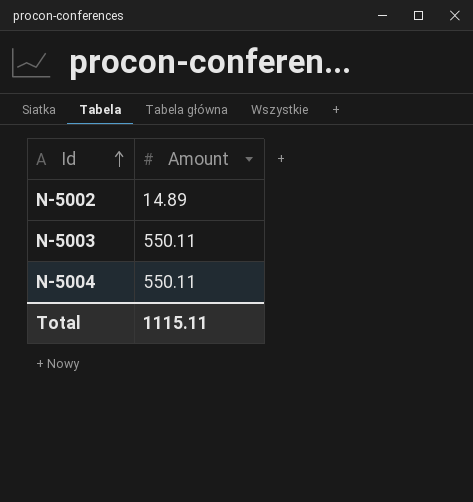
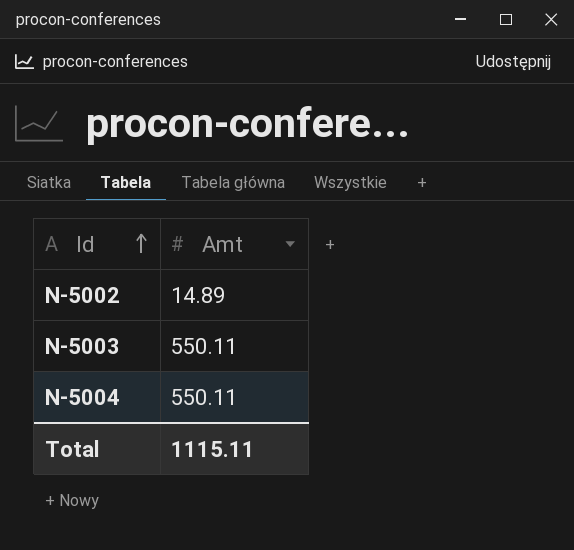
column name: Amount -> Amt

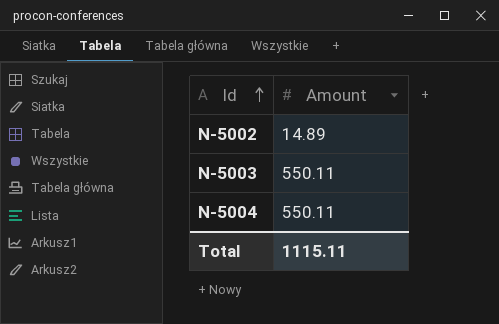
column name: Amt -> Amount

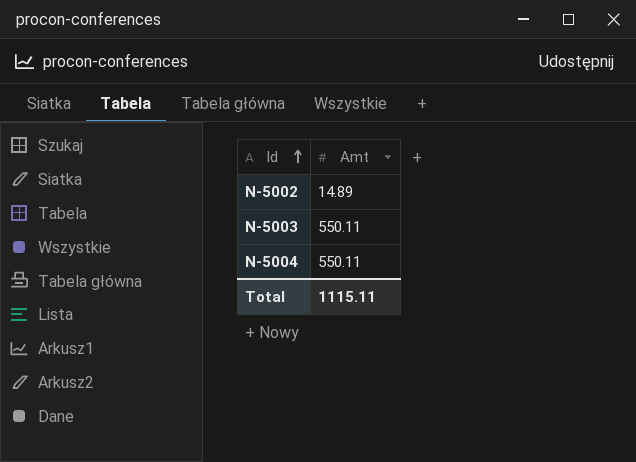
column name: Amount -> Amt

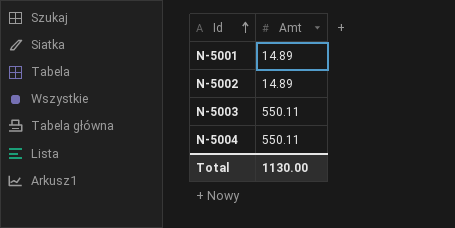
row N-5001: none -> 14.89
Total | Amt: 1115.11 -> 1130.00

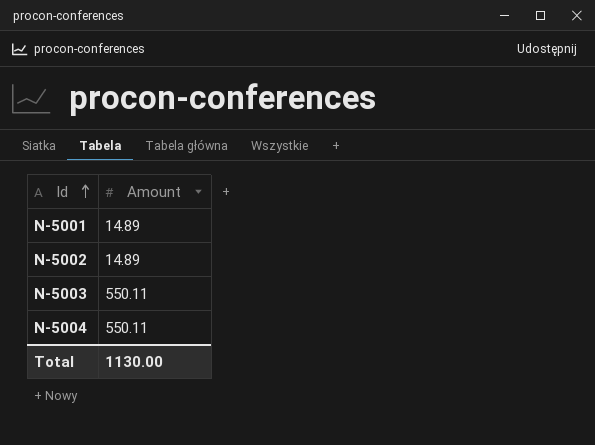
column name: Amt -> Amount

